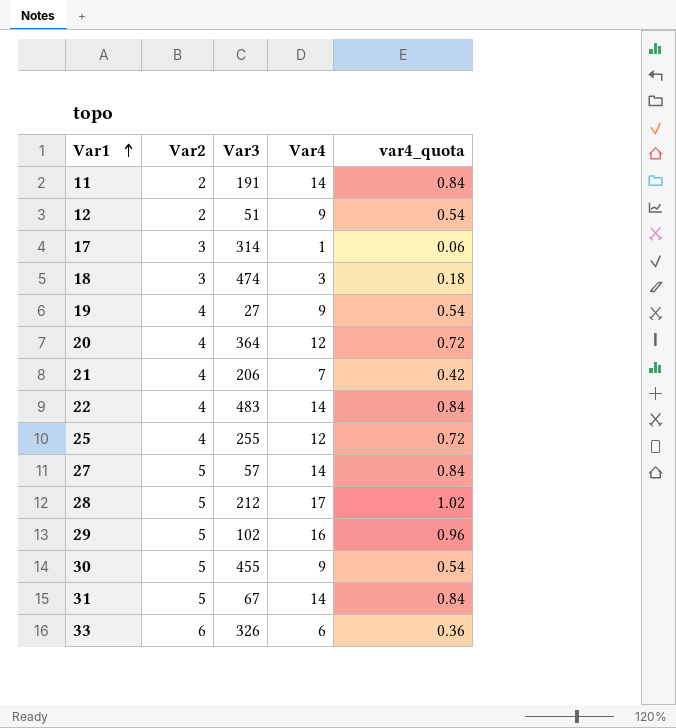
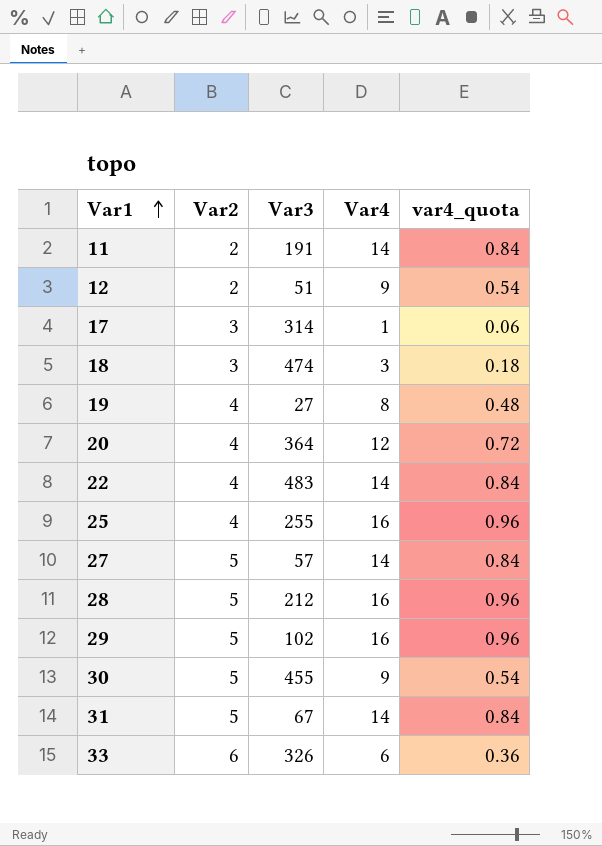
row 21: 4 | 206 | 7 | 0.42 -> none
19 | Var4: 9 -> 8
19 | var4_quota: 0.54 -> 0.48
25 | Var4: 12 -> 16
25 | var4_quota: 0.72 -> 0.96
28 | Var4: 17 -> 16
28 | var4_quota: 1.02 -> 0.96

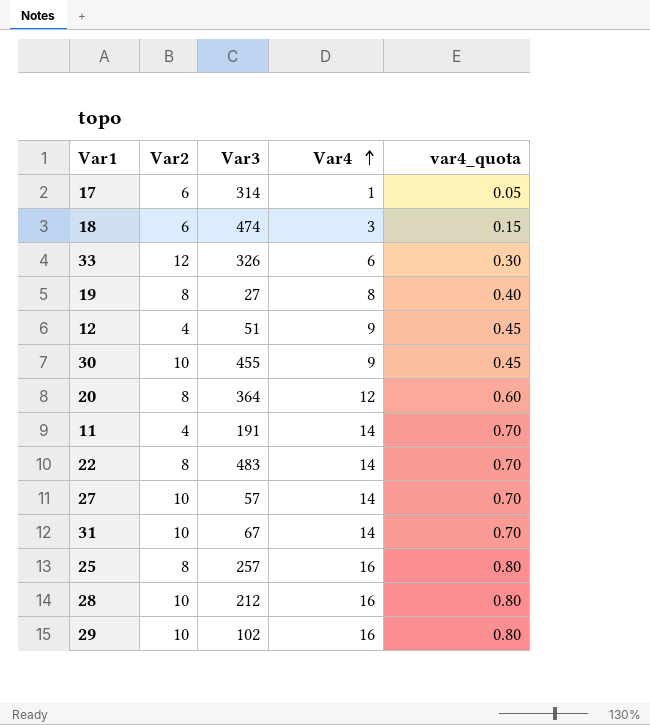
row order: Var1 ascending -> Var4 ascending
column var4_quota | formula: [Var4] * 0.06 -> [Var4] * 0.05
17 | Var2: 3 -> 6
18 | Var2: 3 -> 6
33 | Var2: 6 -> 12
19 | Var2: 4 -> 8
12 | Var2: 2 -> 4
30 | Var2: 5 -> 10
20 | Var2: 4 -> 8
11 | Var2: 2 -> 4
22 | Var2: 4 -> 8
27 | Var2: 5 -> 10
31 | Var2: 5 -> 10
25 | Var2: 4 -> 8
25 | Var3: 255 -> 257
28 | Var2: 5 -> 10
29 | Var2: 5 -> 10

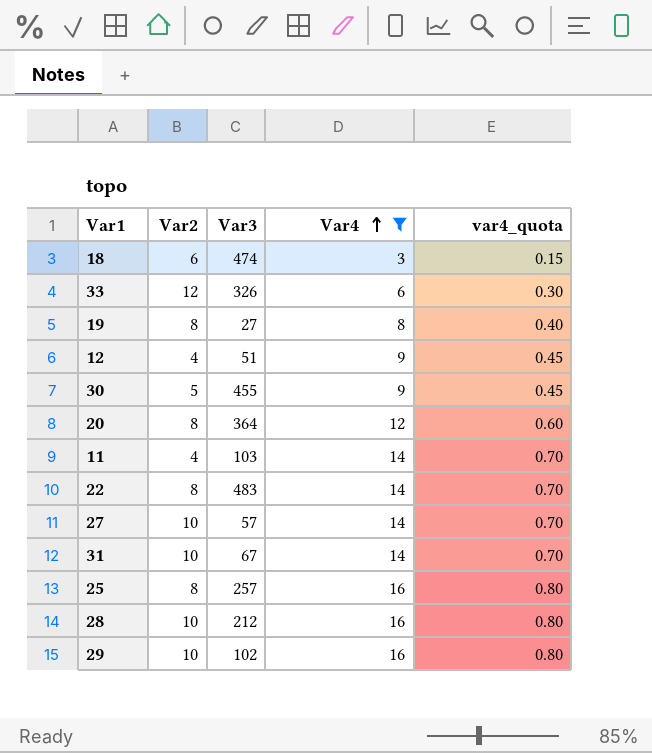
filter: none -> Var4 != 1
30 | Var2: 10 -> 5
11 | Var3: 191 -> 103

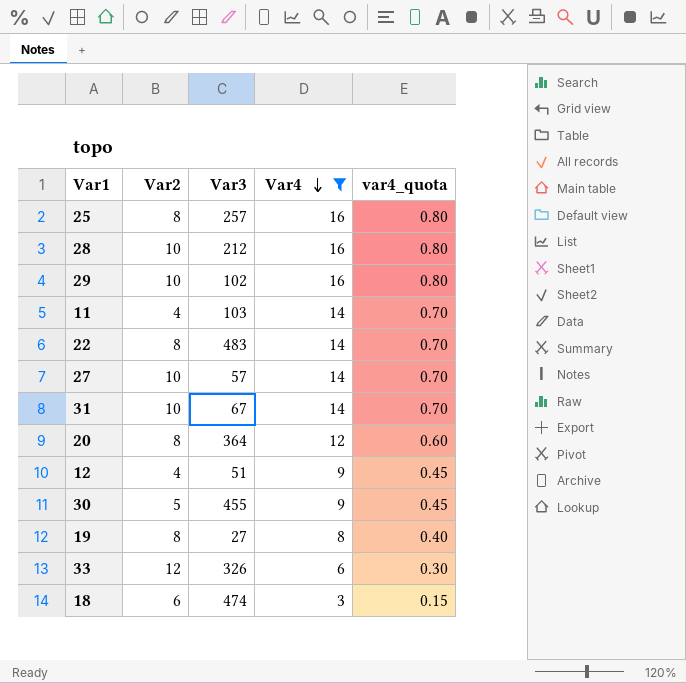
row order: Var4 ascending -> Var4 descending

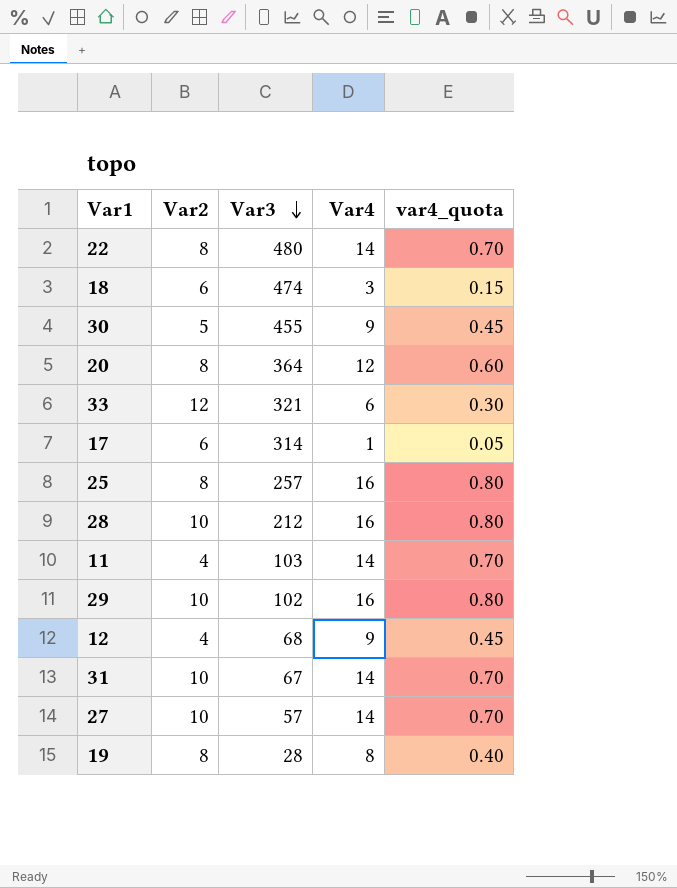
filter: Var4 != 1 -> none
row order: Var4 descending -> Var3 descending
22 | Var3: 483 -> 480
33 | Var3: 326 -> 321
12 | Var3: 51 -> 68
19 | Var3: 27 -> 28

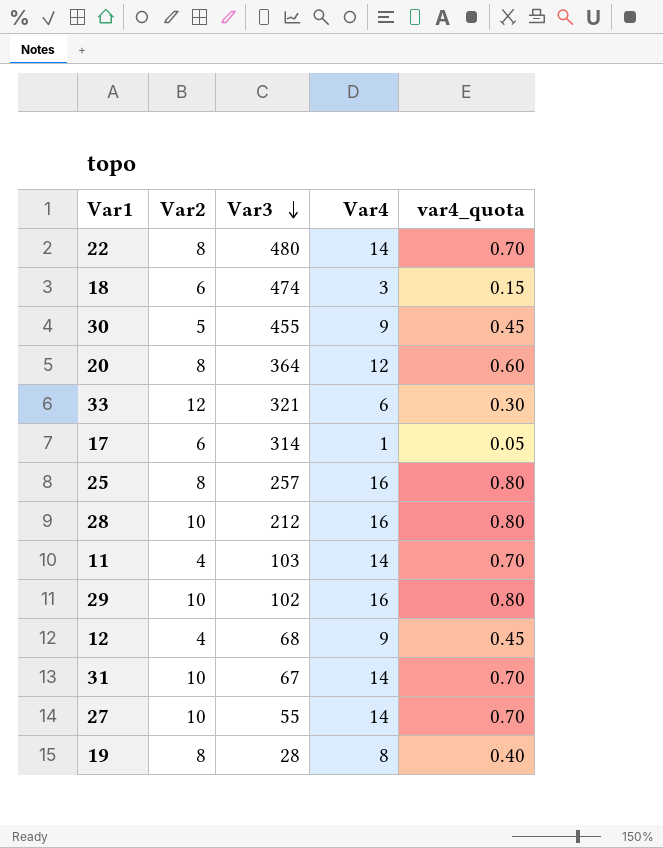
27 | Var3: 57 -> 55

